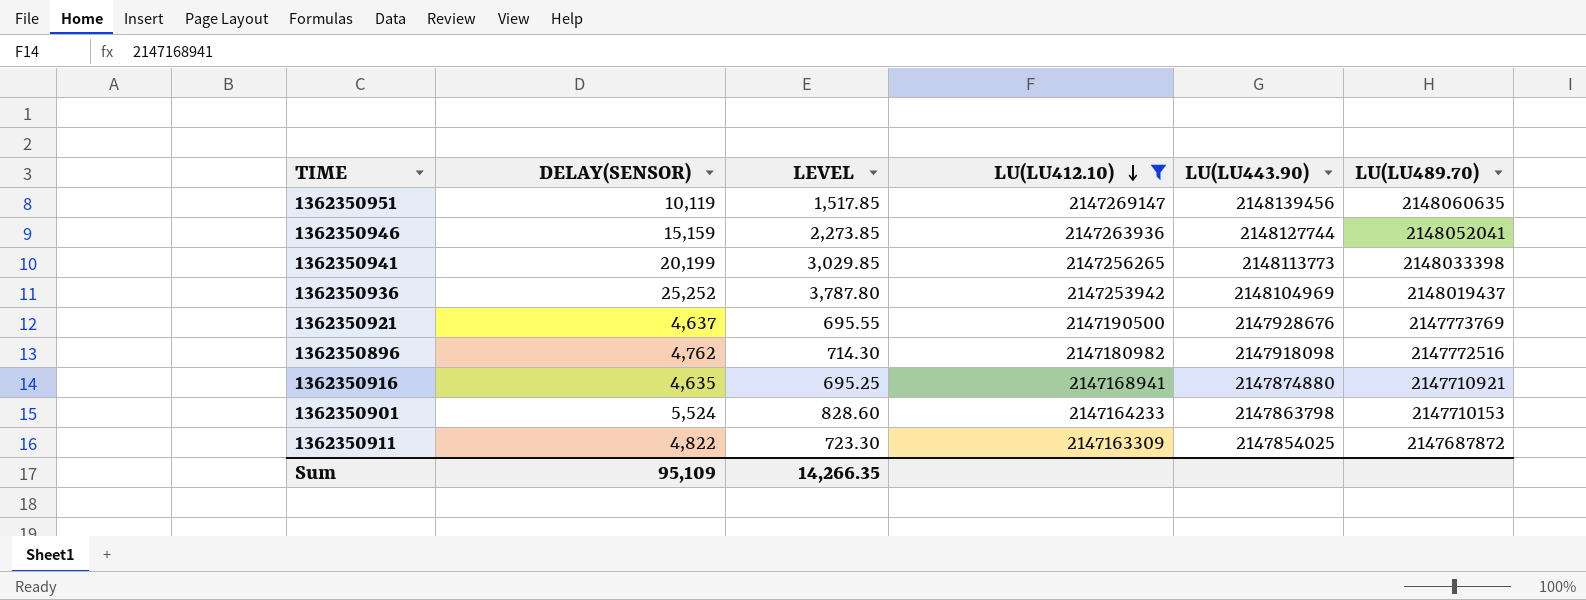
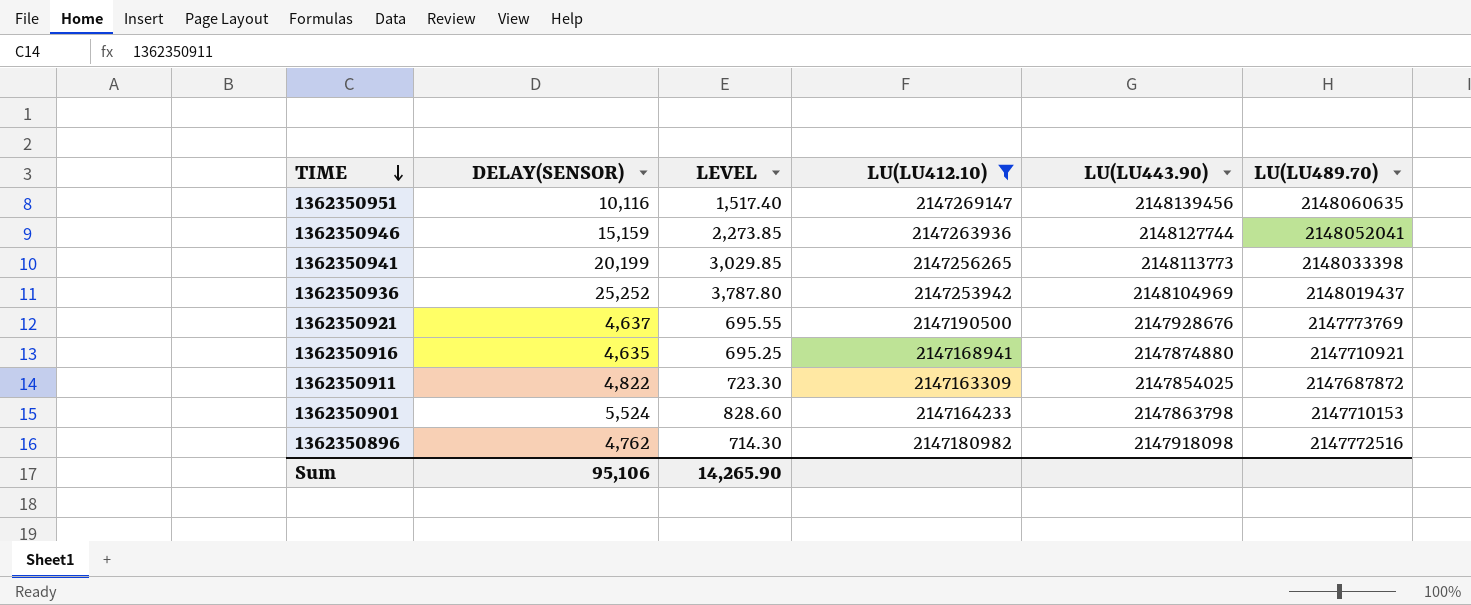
row order: LU(LU412.10) descending -> TIME descending
1362350951 | DELAY(SENSOR): 10,119 -> 10,116
1362350951 | LEVEL: 1,517.85 -> 1,517.40
Sum | DELAY(SENSOR): 95,109 -> 95,106
Sum | LEVEL: 14,266.35 -> 14,265.90

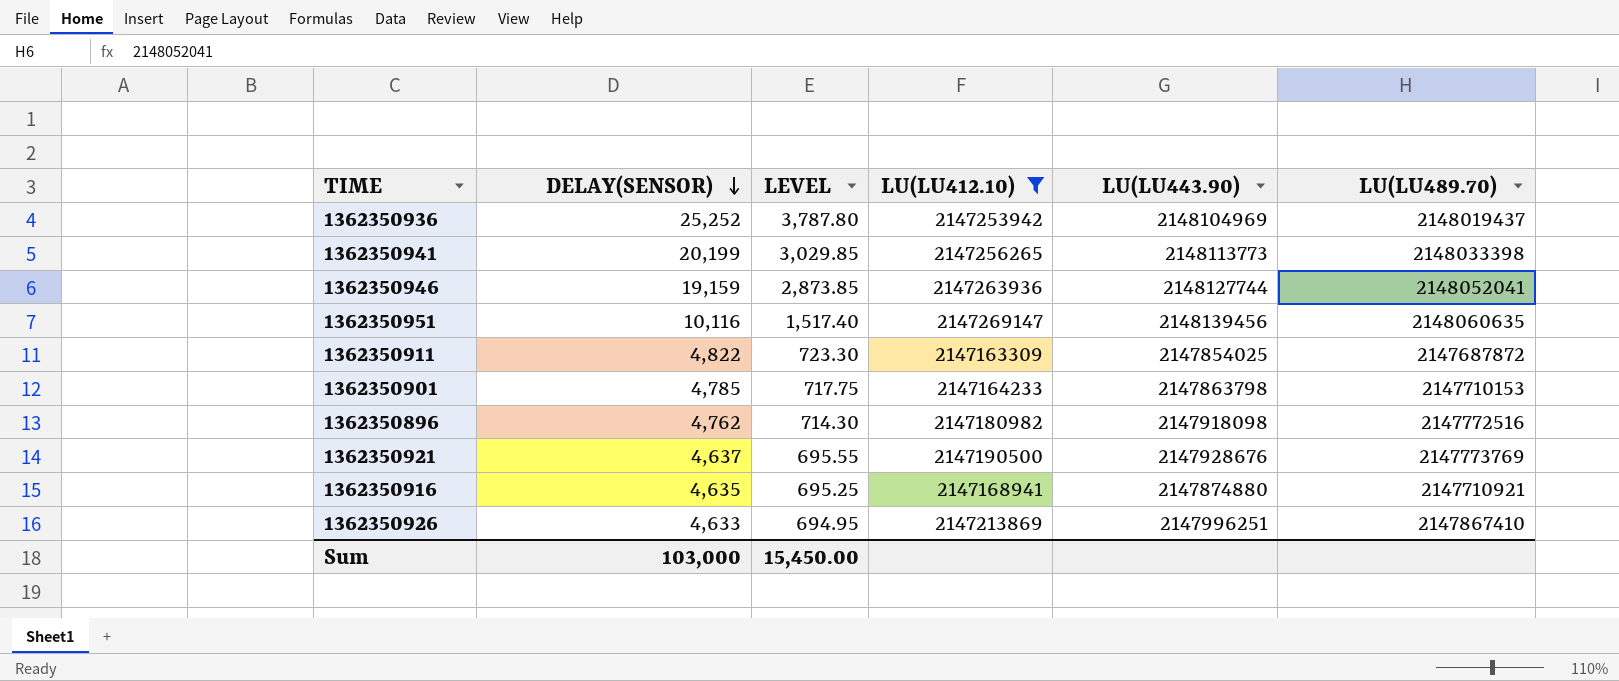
row order: TIME descending -> DELAY(SENSOR) descending
1362350946 | DELAY(SENSOR): 15,159 -> 19,159
1362350946 | LEVEL: 2,273.85 -> 2,873.85
1362350901 | DELAY(SENSOR): 5,524 -> 4,785
1362350901 | LEVEL: 828.60 -> 717.75
row 1362350926: none -> 4,633 | 694.95 | 2147213869 | 2147996251 | 2147867410
Sum | DELAY(SENSOR): 95,106 -> 103,000
Sum | LEVEL: 14,265.90 -> 15,450.00

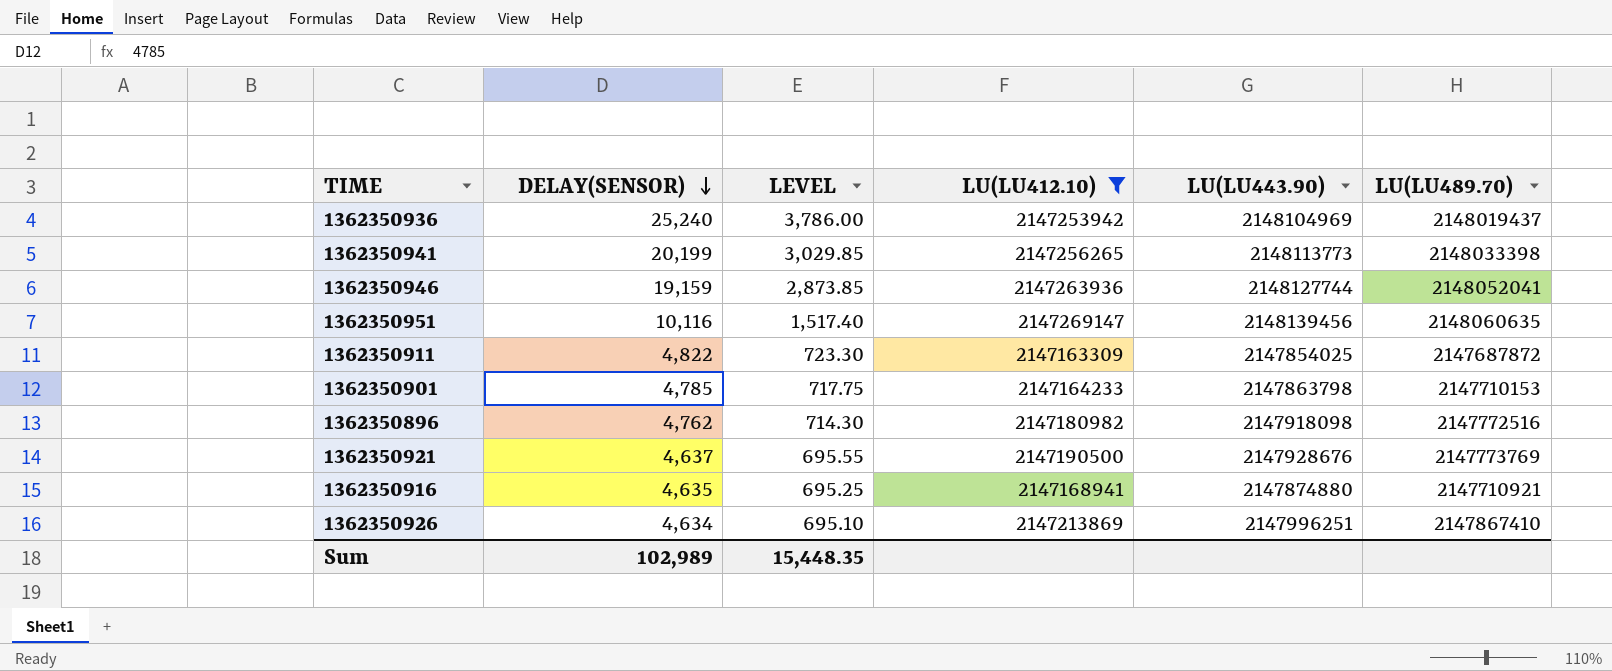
1362350936 | DELAY(SENSOR): 25,252 -> 25,240
1362350936 | LEVEL: 3,787.80 -> 3,786.00
1362350926 | DELAY(SENSOR): 4,633 -> 4,634
1362350926 | LEVEL: 694.95 -> 695.10
Sum | DELAY(SENSOR): 103,000 -> 102,989
Sum | LEVEL: 15,450.00 -> 15,448.35

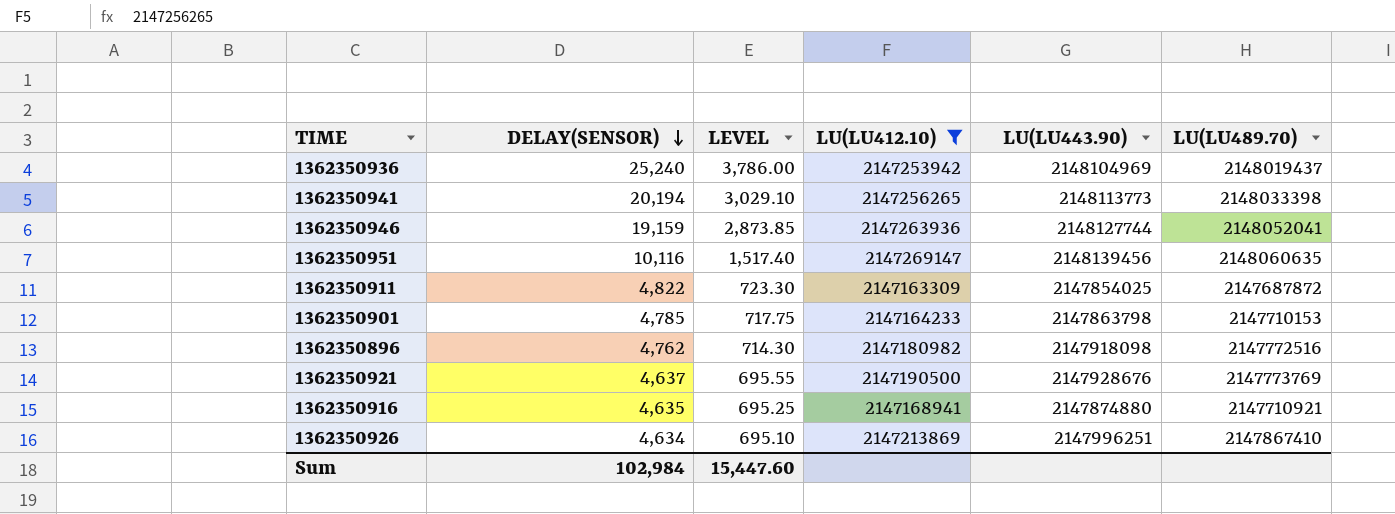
1362350941 | DELAY(SENSOR): 20,199 -> 20,194
1362350941 | LEVEL: 3,029.85 -> 3,029.10
Sum | DELAY(SENSOR): 102,989 -> 102,984
Sum | LEVEL: 15,448.35 -> 15,447.60

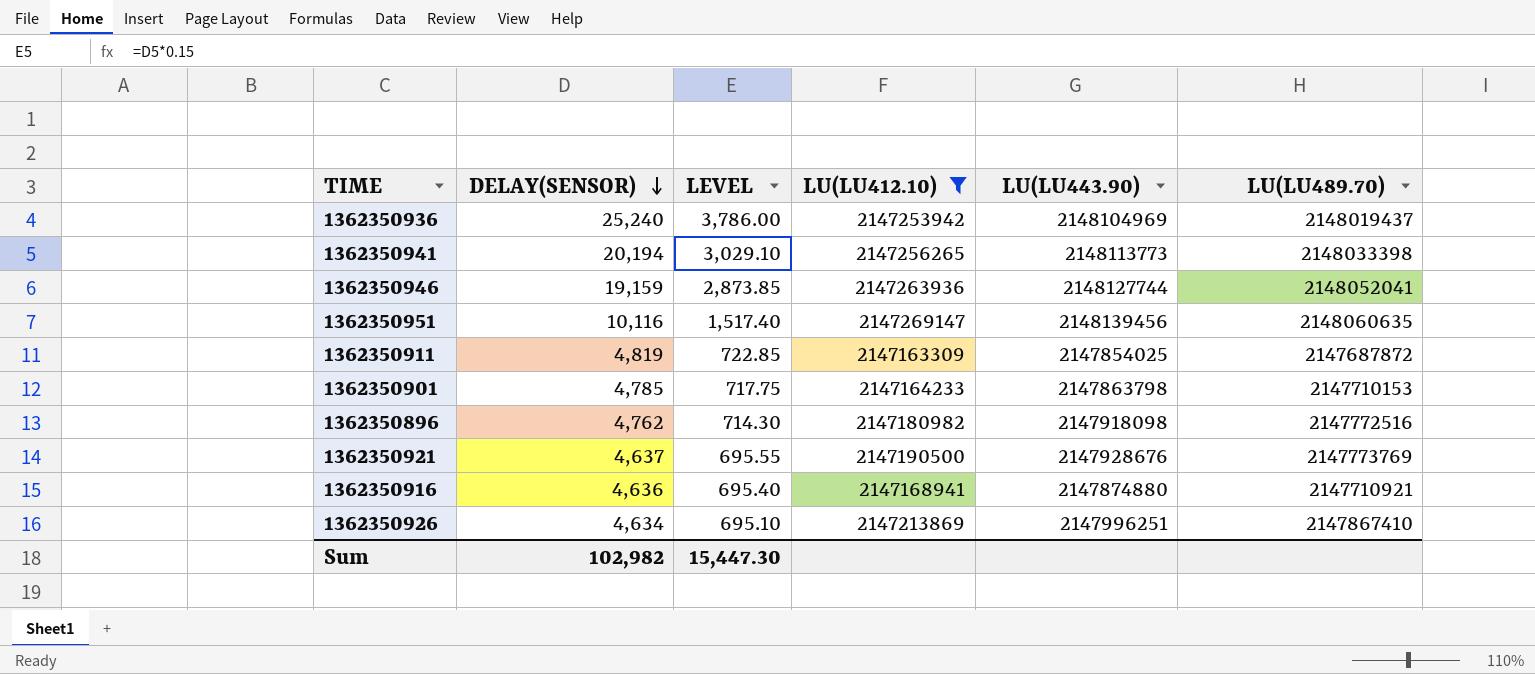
1362350911 | DELAY(SENSOR): 4,822 -> 4,819
1362350911 | LEVEL: 723.30 -> 722.85
1362350916 | DELAY(SENSOR): 4,635 -> 4,636
1362350916 | LEVEL: 695.25 -> 695.40
Sum | DELAY(SENSOR): 102,984 -> 102,982
Sum | LEVEL: 15,447.60 -> 15,447.30

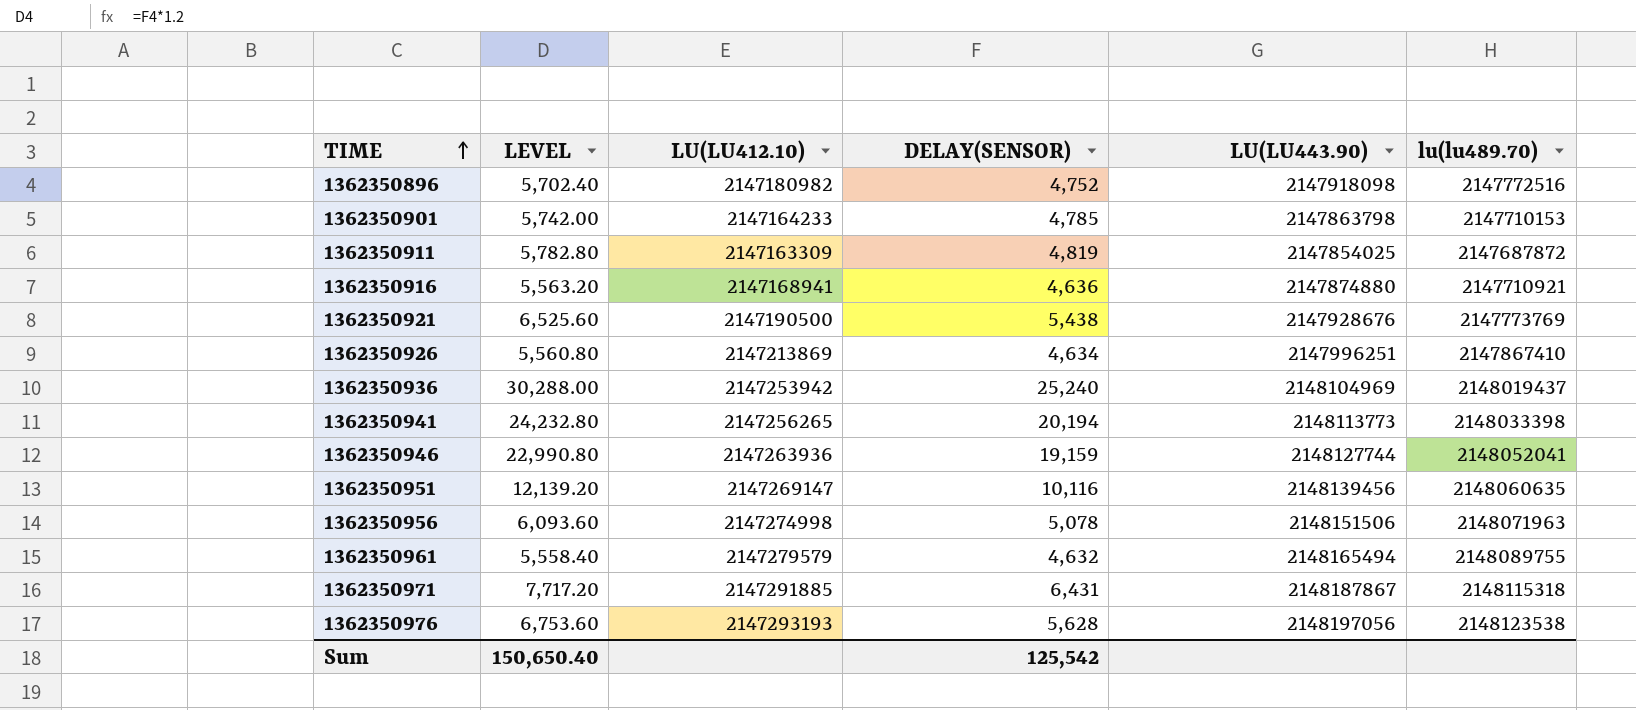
filter: LU(LU412.10) <= 2147269147 -> none
row order: DELAY(SENSOR) descending -> TIME ascending
column LEVEL | formula: [DELAY(SENSOR)] * 0.15 -> [DELAY(SENSOR)] * 1.2
column DELAY(SENSOR) | position: 2 -> 4
column name: LU(LU489.70) -> lu(lu489.70)
1362350896 | DELAY(SENSOR): 4,762 -> 4,752
1362350921 | DELAY(SENSOR): 4,637 -> 5,438
Sum | LEVEL: 15,447.30 -> 150,650.40
Sum | DELAY(SENSOR): 102,982 -> 125,542

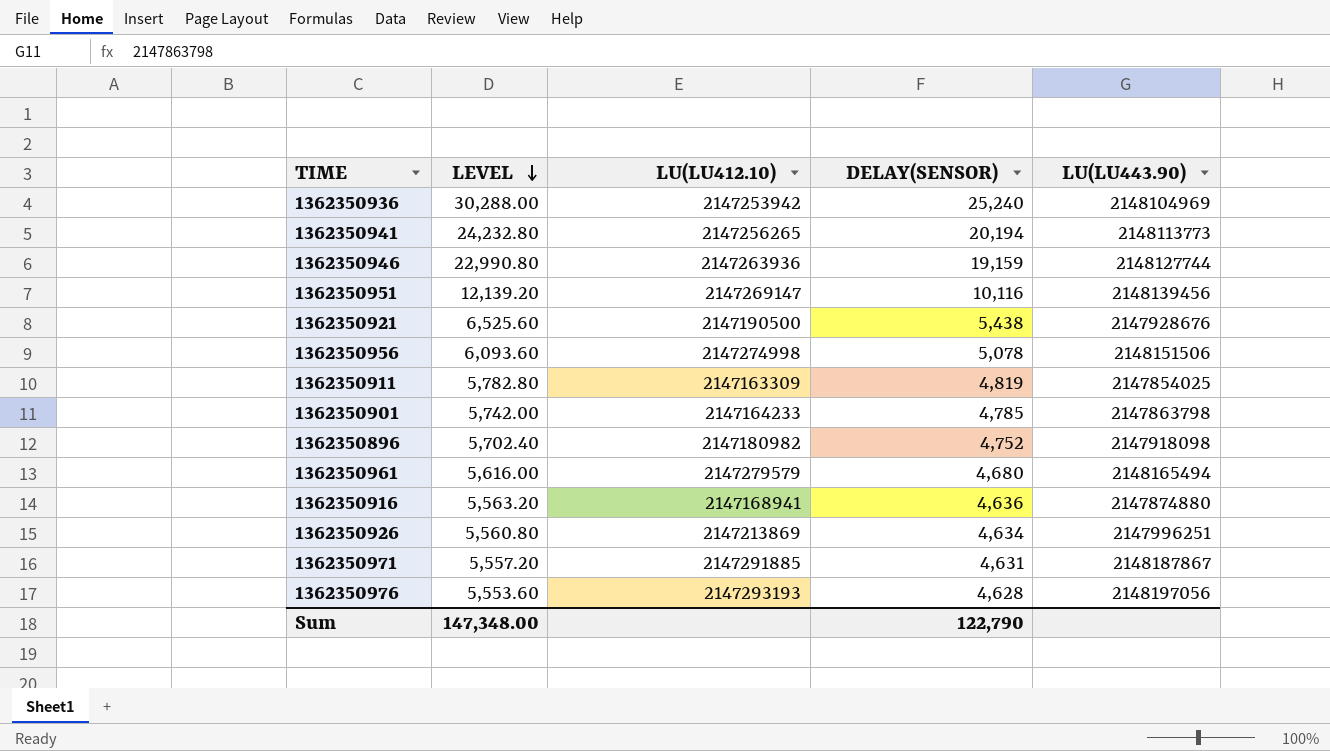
row order: TIME ascending -> LEVEL descending
column lu(lu489.70) | position: 6 -> none
1362350961 | LEVEL: 5,558.40 -> 5,616.00
1362350961 | DELAY(SENSOR): 4,632 -> 4,680
1362350971 | LEVEL: 7,717.20 -> 5,557.20
1362350971 | DELAY(SENSOR): 6,431 -> 4,631
1362350976 | LEVEL: 6,753.60 -> 5,553.60
1362350976 | DELAY(SENSOR): 5,628 -> 4,628
Sum | LEVEL: 150,650.40 -> 147,348.00
Sum | DELAY(SENSOR): 125,542 -> 122,790

